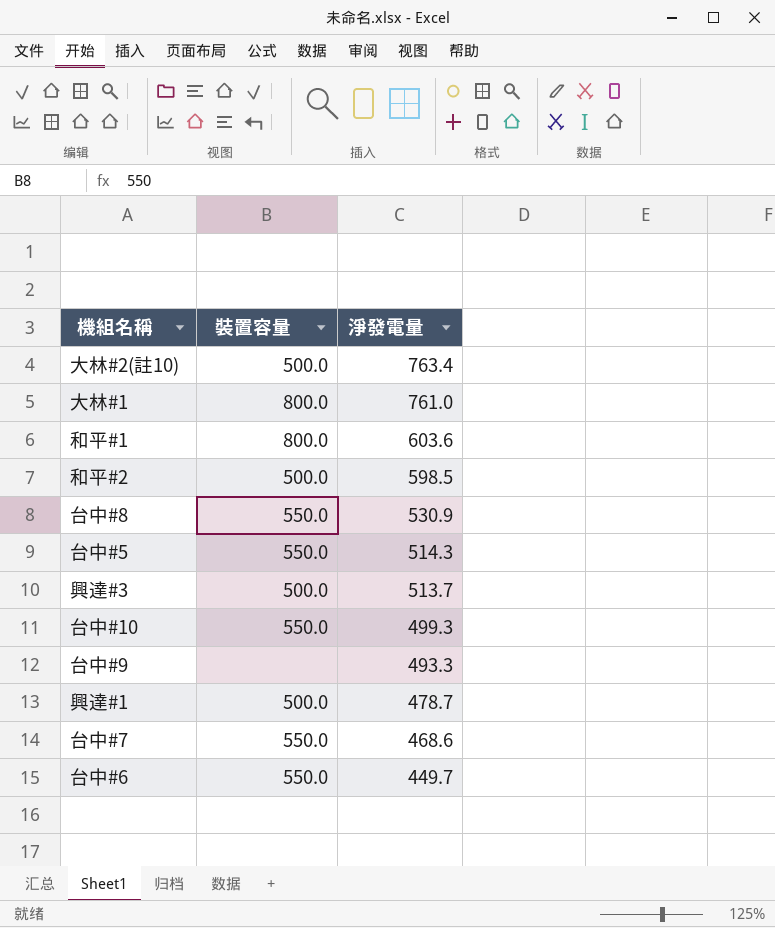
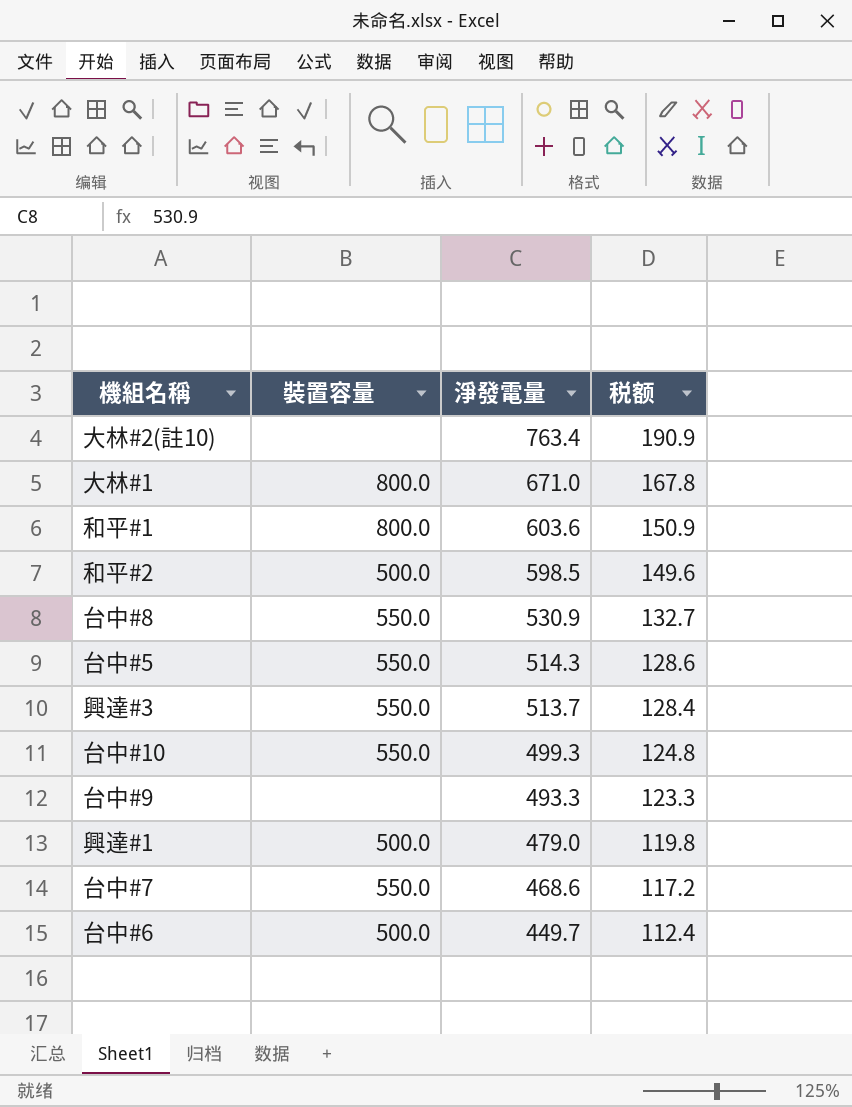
column 税额 | formula: none -> [淨發電量] * 0.25
大林#2(註10) | 裝置容量: 500.0 -> none
大林#1 | 淨發電量: 761.0 -> 671.0
興達#3 | 裝置容量: 500.0 -> 550.0
興達#1 | 淨發電量: 478.7 -> 479.0
台中#6 | 裝置容量: 550.0 -> 500.0

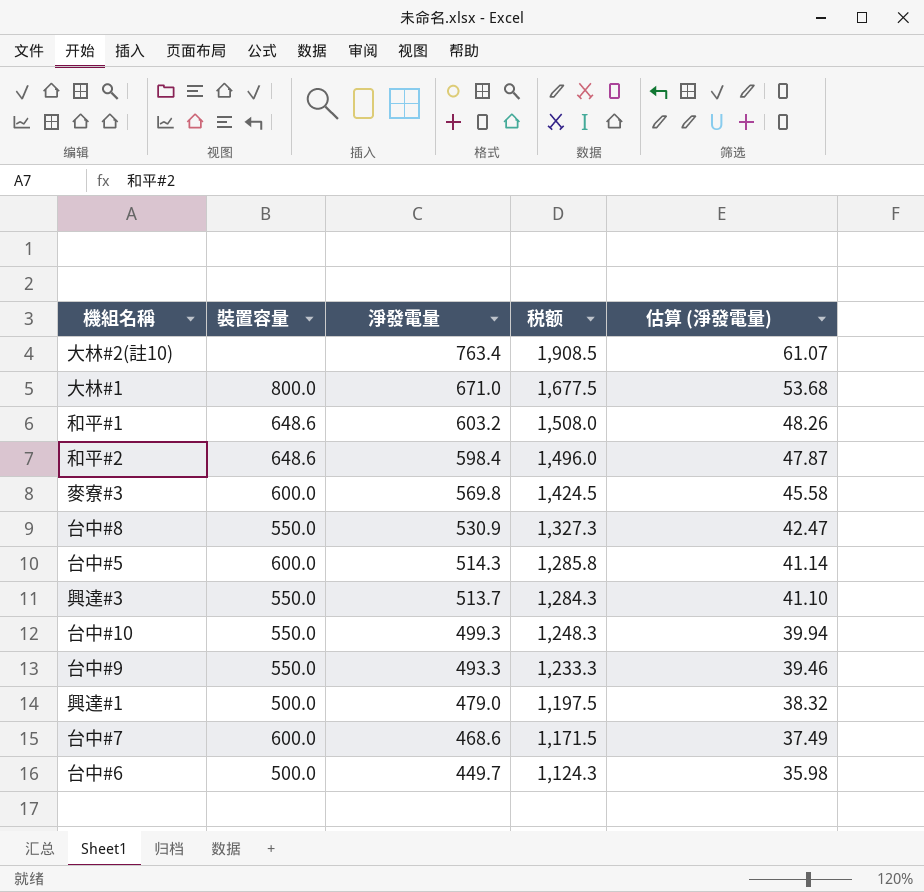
column 税额 | formula: [淨發電量] * 0.25 -> [淨發電量] * 2.5
column 估算 (淨發電量) | formula: none -> [淨發電量] * 0.08
和平#1 | 裝置容量: 800.0 -> 648.6
和平#1 | 淨發電量: 603.6 -> 603.2
和平#2 | 裝置容量: 500.0 -> 648.6
和平#2 | 淨發電量: 598.5 -> 598.4
row 麥寮#3: none -> 600.0 | 569.8 | 1,424.5 | 45.58
台中#5 | 裝置容量: 550.0 -> 600.0
台中#9 | 裝置容量: none -> 550.0
台中#7 | 裝置容量: 550.0 -> 600.0

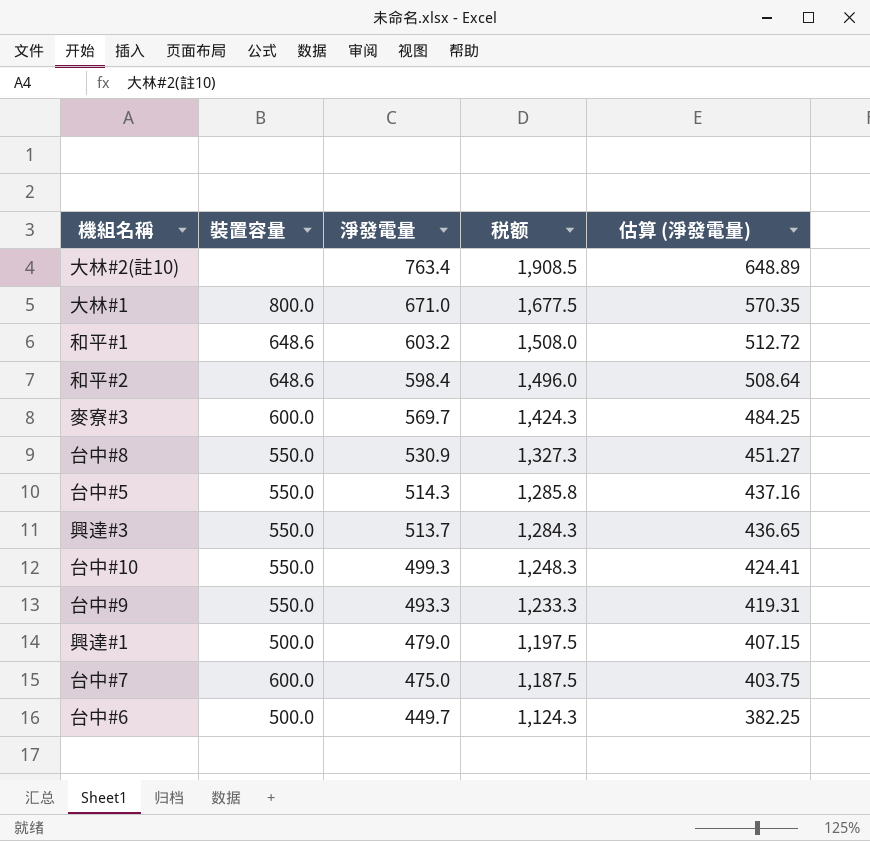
column 估算 (淨發電量) | formula: [淨發電量] * 0.08 -> [淨發電量] * 0.85
麥寮#3 | 淨發電量: 569.8 -> 569.7
麥寮#3 | 税额: 1,424.5 -> 1,424.3
台中#5 | 裝置容量: 600.0 -> 550.0
台中#7 | 淨發電量: 468.6 -> 475.0
台中#7 | 税额: 1,171.5 -> 1,187.5

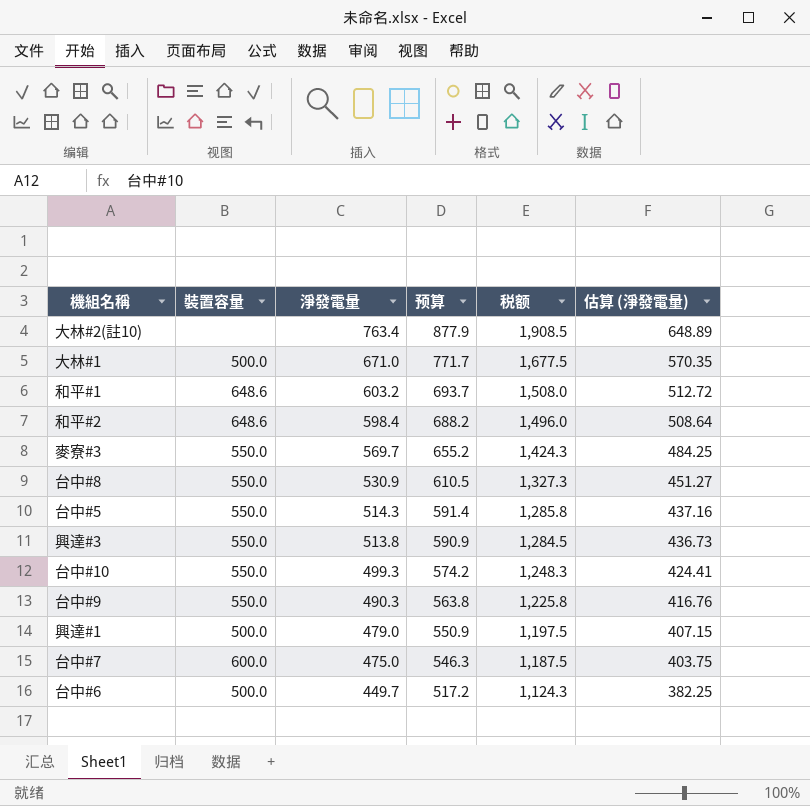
column 预算 | formula: none -> [淨發電量] * 1.15
大林#1 | 裝置容量: 800.0 -> 500.0
麥寮#3 | 裝置容量: 600.0 -> 550.0
興達#3 | 淨發電量: 513.7 -> 513.8
興達#3 | 税额: 1,284.3 -> 1,284.5
興達#3 | 估算 (淨發電量): 436.65 -> 436.73
台中#9 | 淨發電量: 493.3 -> 490.3
台中#9 | 税额: 1,233.3 -> 1,225.8
台中#9 | 估算 (淨發電量): 419.31 -> 416.76

